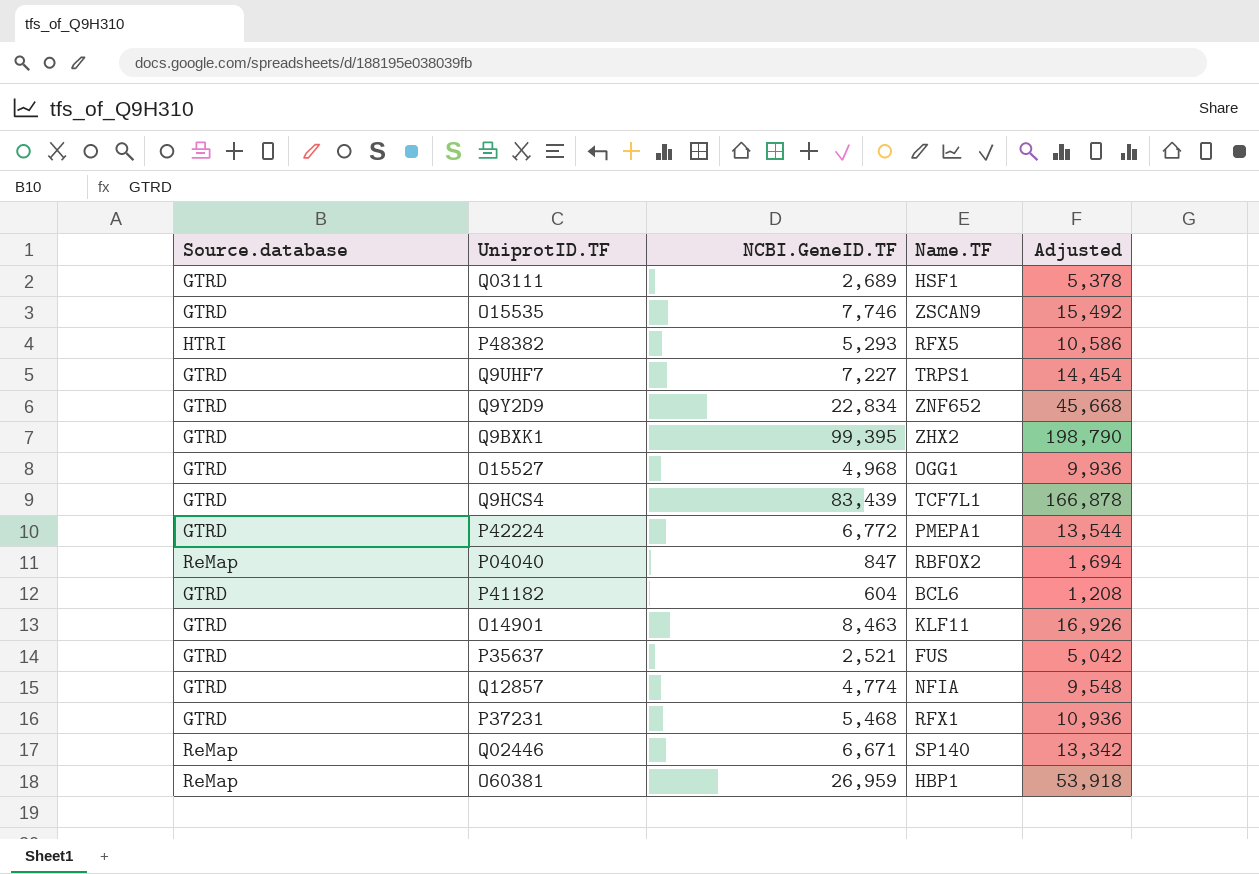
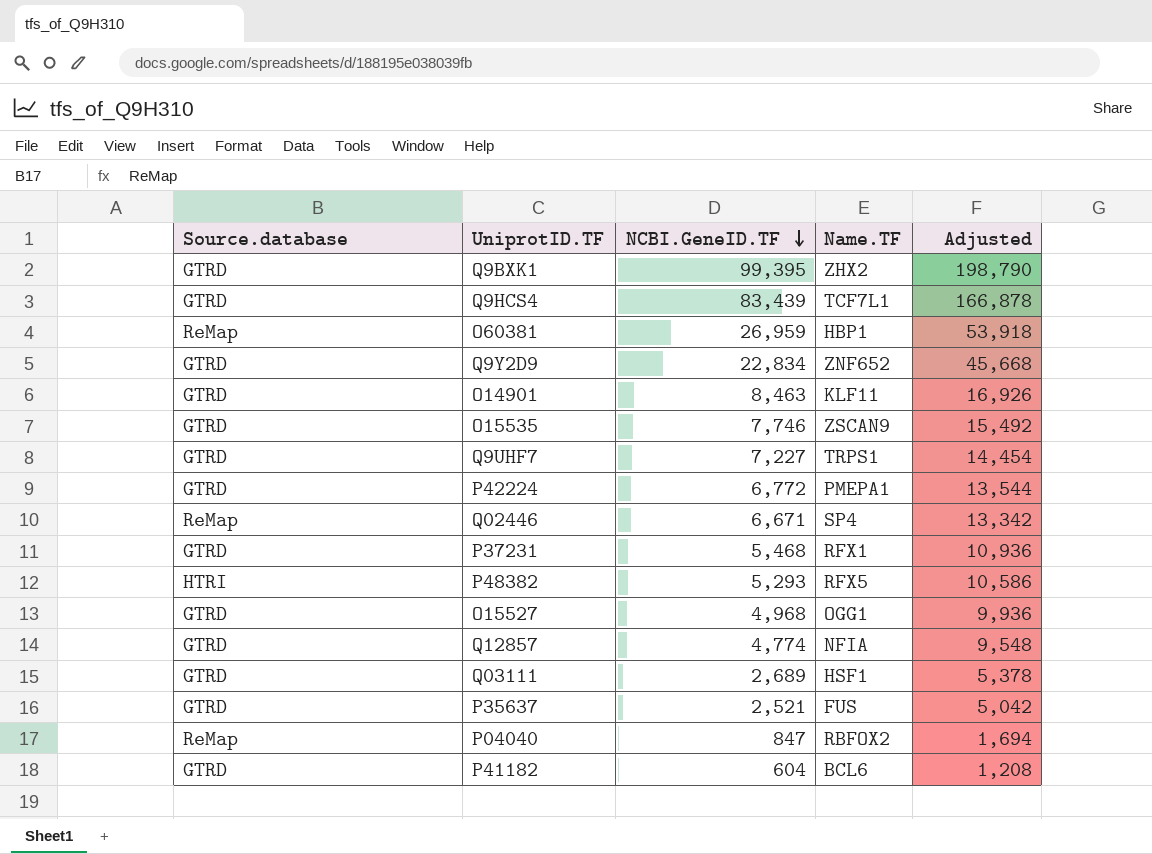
row order: none -> NCBI.GeneID.TF descending
Q02446 | Name.TF: SP140 -> SP4

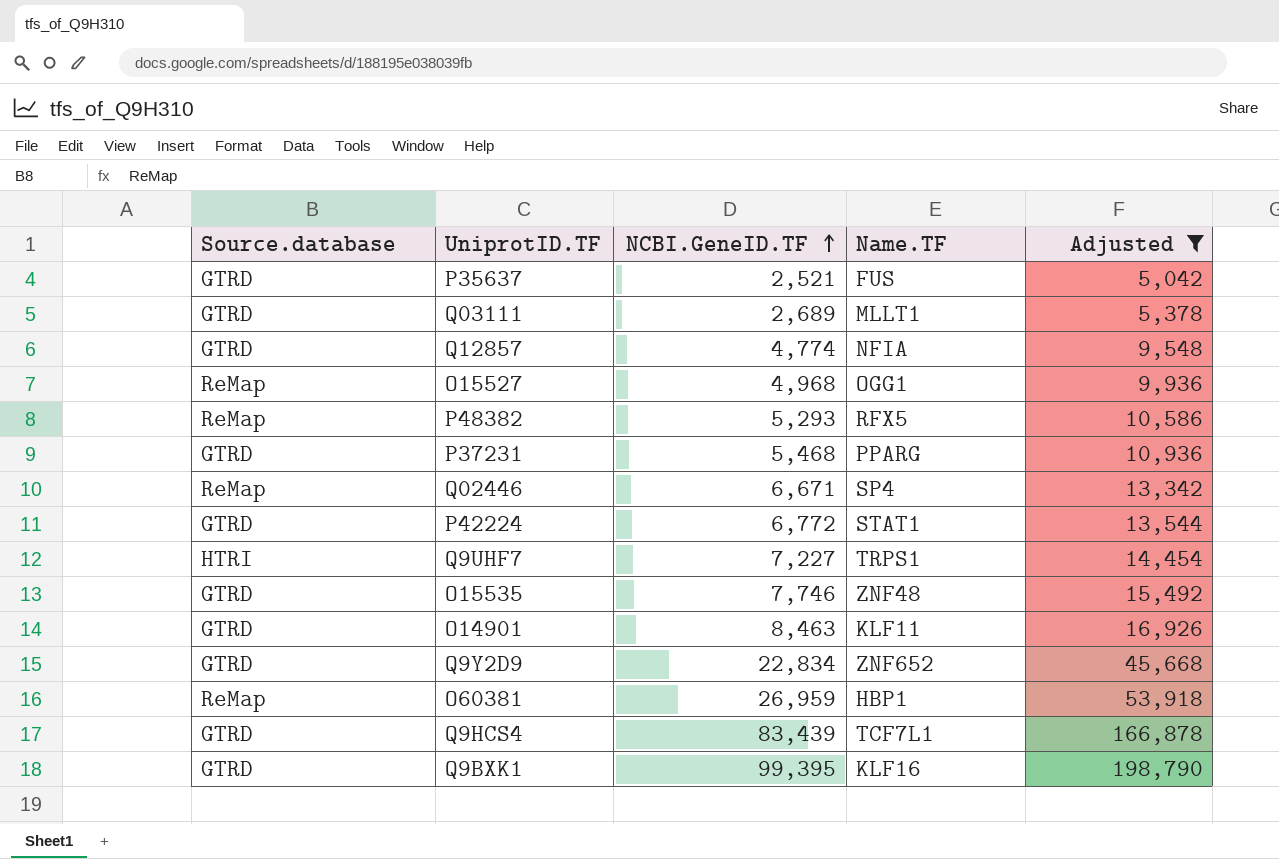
filter: none -> Adjusted >= 5,042
row order: NCBI.GeneID.TF descending -> NCBI.GeneID.TF ascending
Q03111 | Name.TF: HSF1 -> MLLT1
O15527 | Source.database: GTRD -> ReMap
P48382 | Source.database: HTRI -> ReMap
P37231 | Name.TF: RFX1 -> PPARG
P42224 | Name.TF: PMEPA1 -> STAT1
Q9UHF7 | Source.database: GTRD -> HTRI
O15535 | Name.TF: ZSCAN9 -> ZNF48
Q9BXK1 | Name.TF: ZHX2 -> KLF16

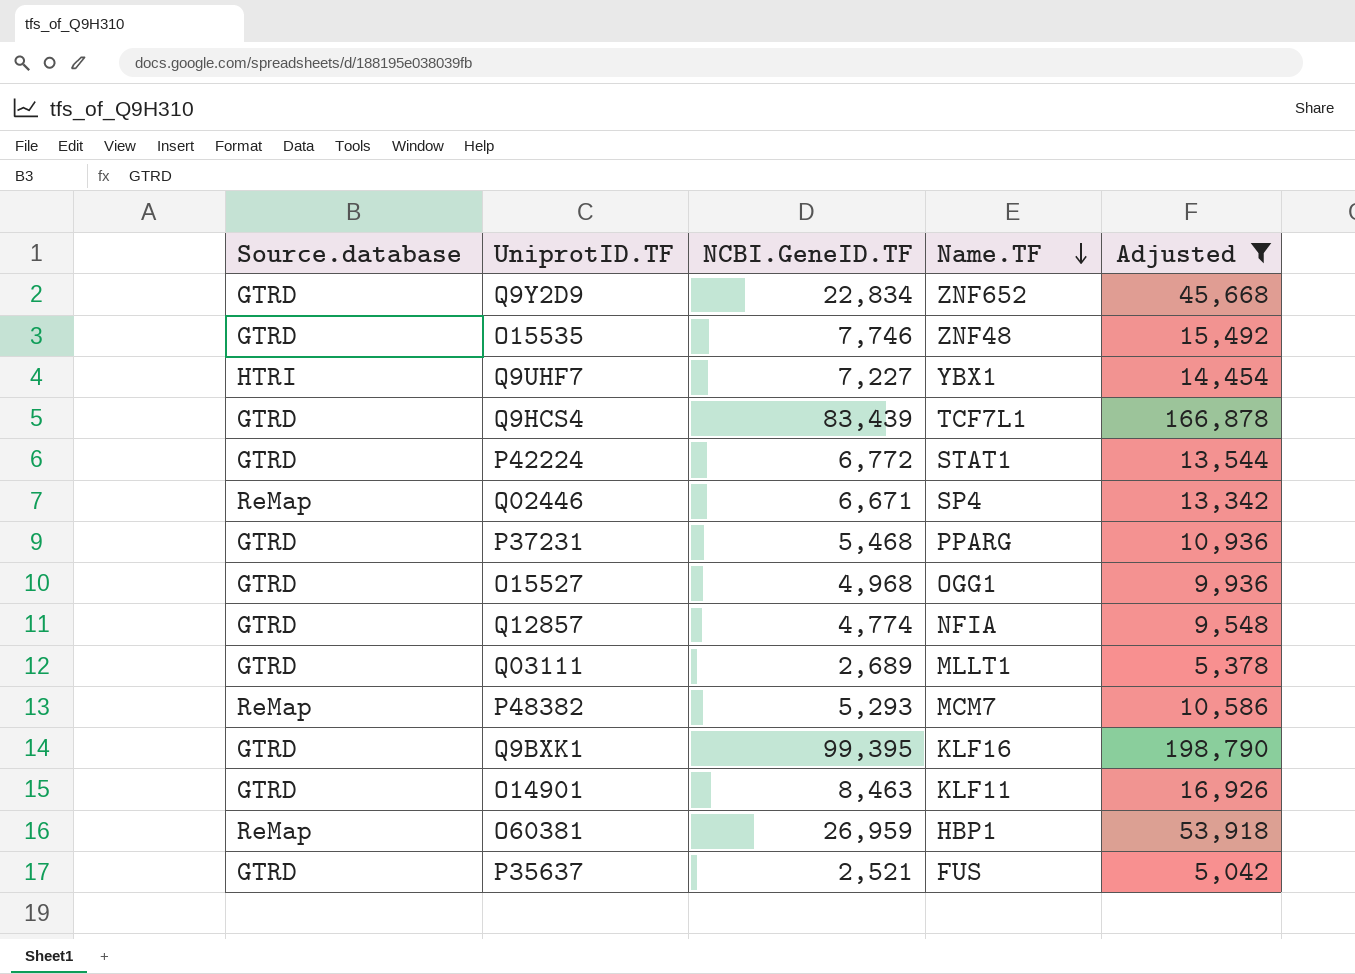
row order: NCBI.GeneID.TF ascending -> Name.TF descending
Q9UHF7 | Name.TF: TRPS1 -> YBX1
O15527 | Source.database: ReMap -> GTRD
P48382 | Name.TF: RFX5 -> MCM7

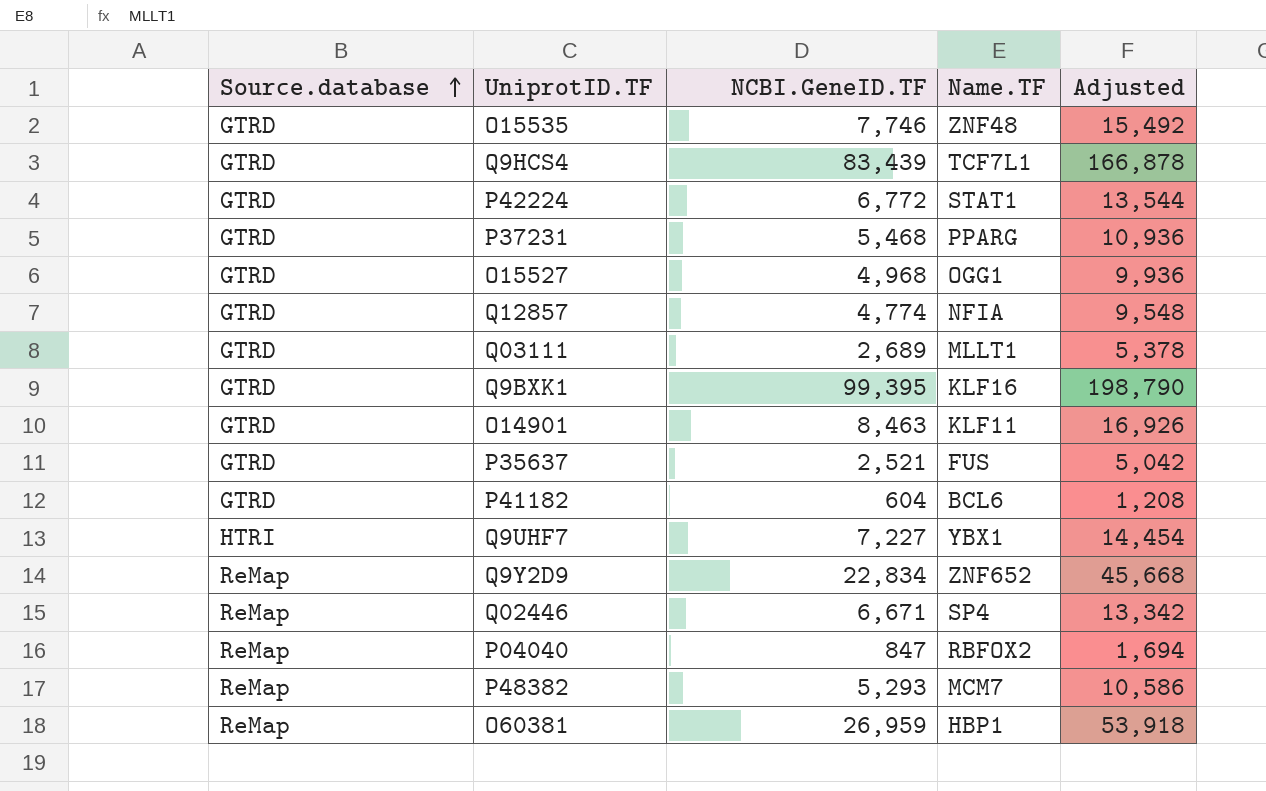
filter: Adjusted >= 5,042 -> none
row order: Name.TF descending -> Source.database ascending
Q9Y2D9 | Source.database: GTRD -> ReMap

